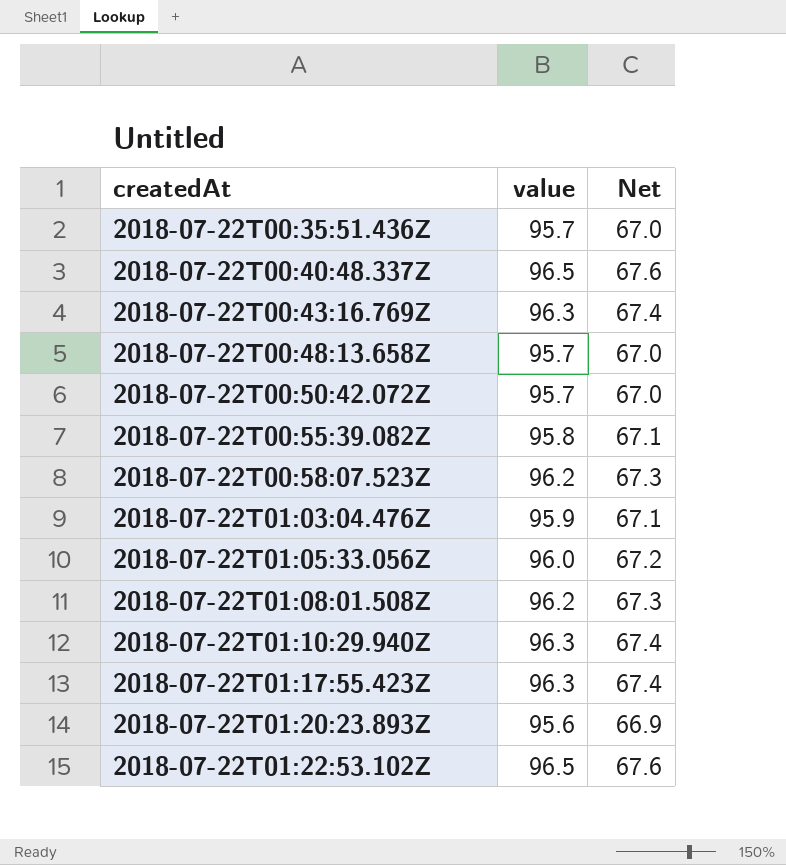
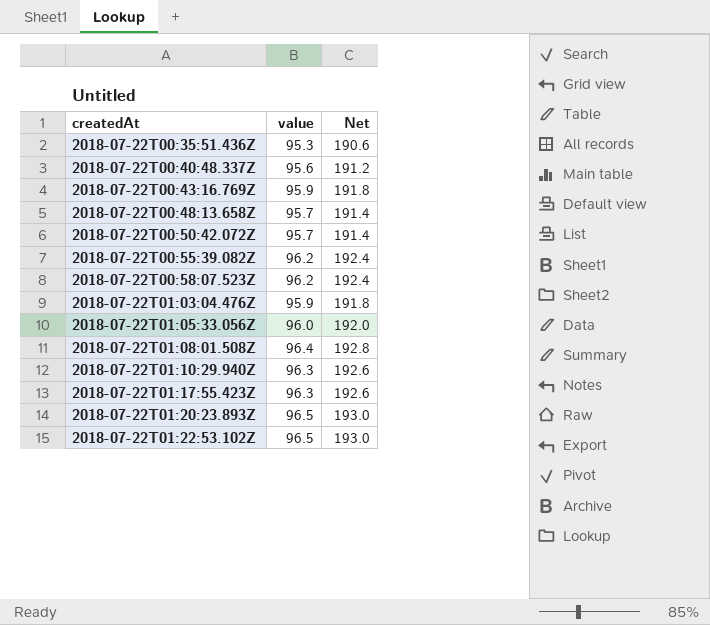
column Net | formula: [value] * 0.7 -> [value] * 2
2018-07-22T00:35:51.436Z | value: 95.7 -> 95.3
2018-07-22T00:40:48.337Z | value: 96.5 -> 95.6
2018-07-22T00:43:16.769Z | value: 96.3 -> 95.9
2018-07-22T00:55:39.082Z | value: 95.8 -> 96.2
2018-07-22T01:08:01.508Z | value: 96.2 -> 96.4
2018-07-22T01:20:23.893Z | value: 95.6 -> 96.5

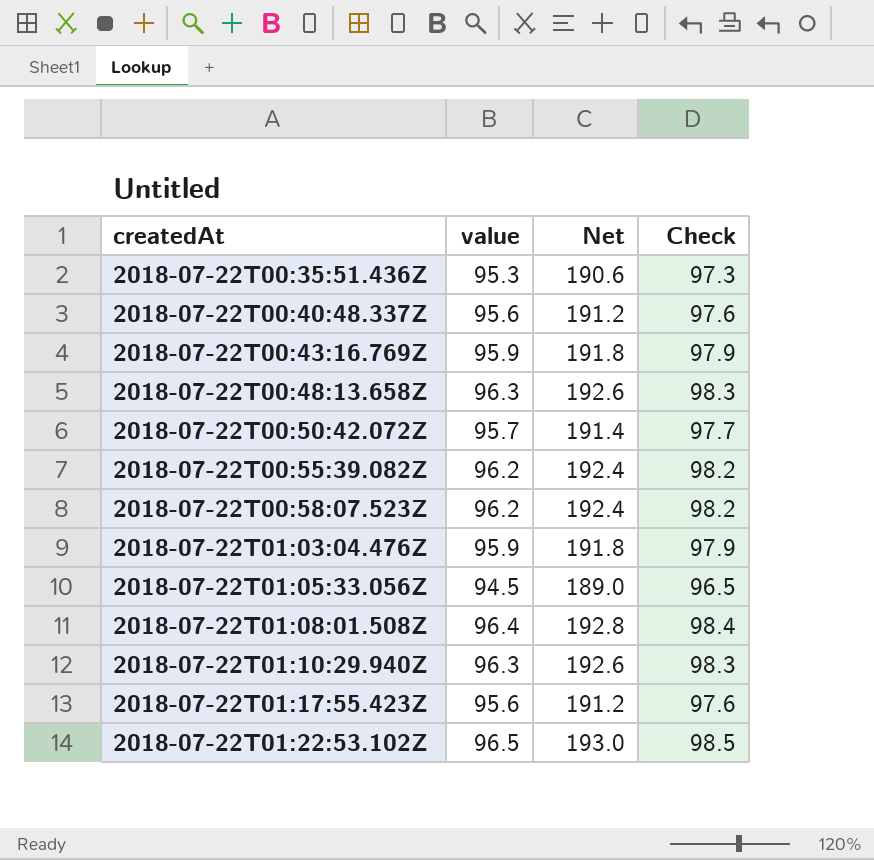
column Check | formula: none -> [value] + 2
row 2018-07-22T01:20:23.893Z: 96.5 | 193.0 -> none
2018-07-22T00:48:13.658Z | value: 95.7 -> 96.3
2018-07-22T00:48:13.658Z | Net: 191.4 -> 192.6
2018-07-22T01:05:33.056Z | value: 96.0 -> 94.5
2018-07-22T01:05:33.056Z | Net: 192.0 -> 189.0
2018-07-22T01:17:55.423Z | value: 96.3 -> 95.6
2018-07-22T01:17:55.423Z | Net: 192.6 -> 191.2

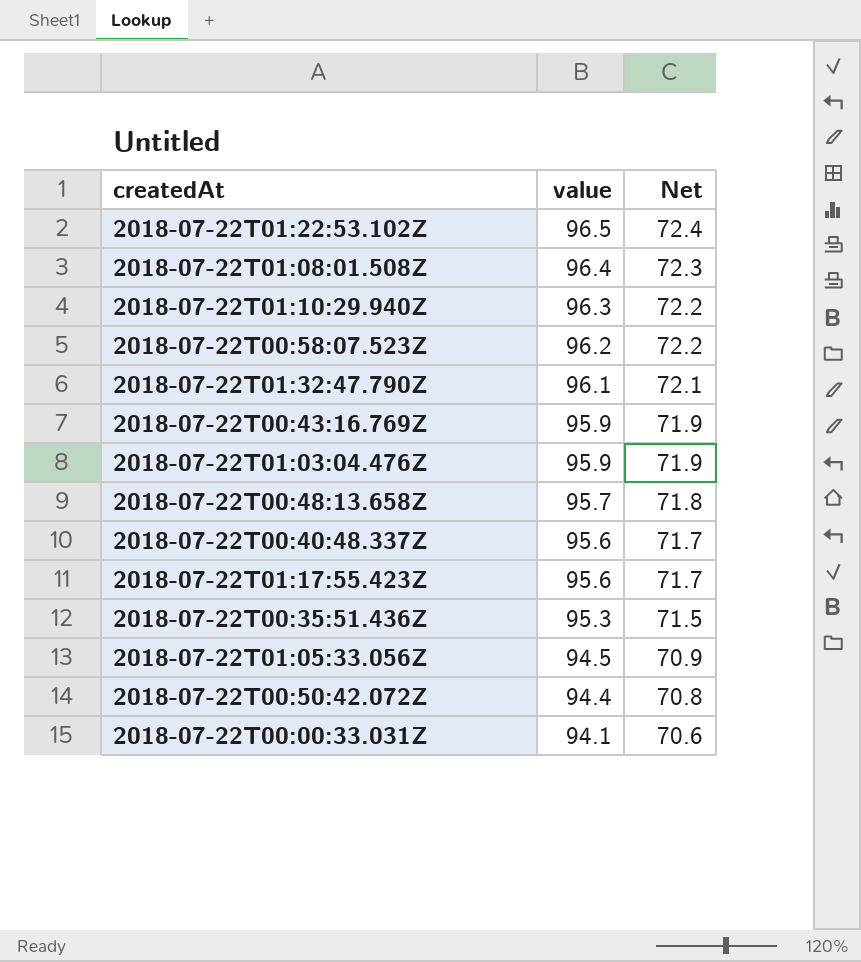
row order: createdAt ascending -> value descending
column Check | formula: [value] + 2 -> none
column Net | formula: [value] * 2 -> [value] * 0.75
row 2018-07-22T00:55:39.082Z: 96.2 | 192.4 | 98.2 -> none
row 2018-07-22T01:32:47.790Z: none -> 96.1 | 72.1
2018-07-22T00:48:13.658Z | value: 96.3 -> 95.7
2018-07-22T00:50:42.072Z | value: 95.7 -> 94.4
row 2018-07-22T00:00:33.031Z: none -> 94.1 | 70.6

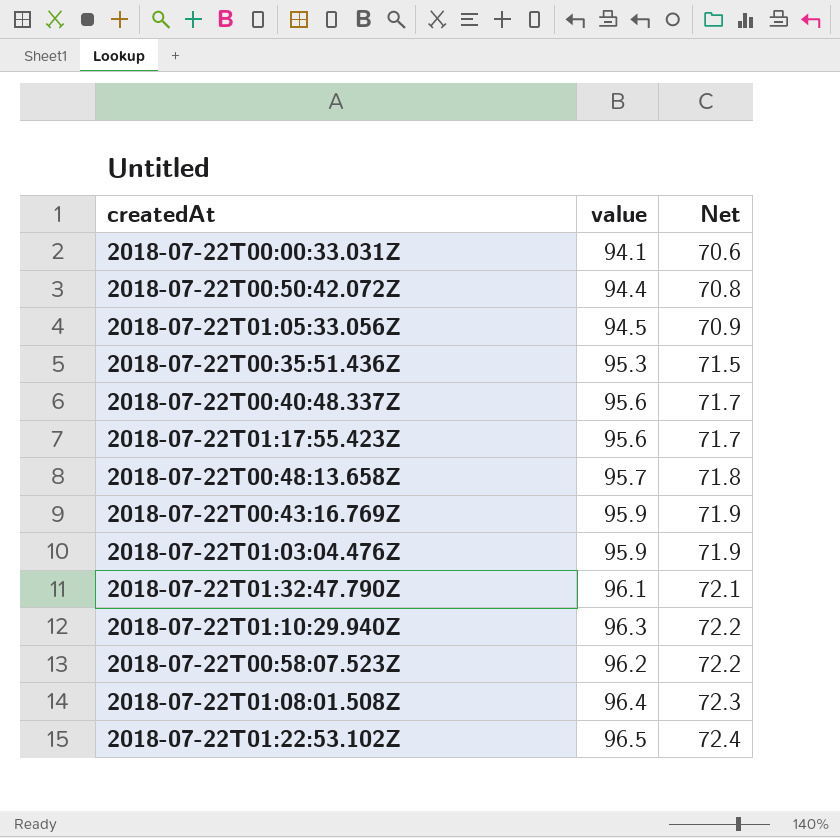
row order: value descending -> Net ascending

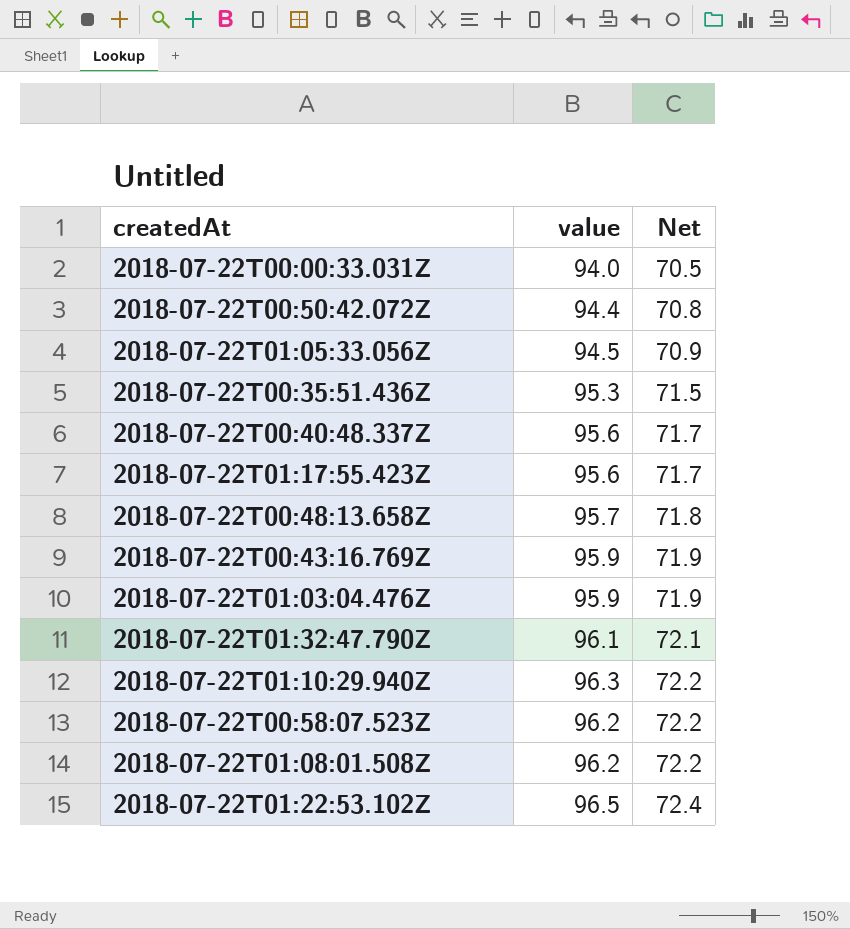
2018-07-22T00:00:33.031Z | value: 94.1 -> 94.0
2018-07-22T00:00:33.031Z | Net: 70.6 -> 70.5
2018-07-22T01:08:01.508Z | value: 96.4 -> 96.2
2018-07-22T01:08:01.508Z | Net: 72.3 -> 72.2

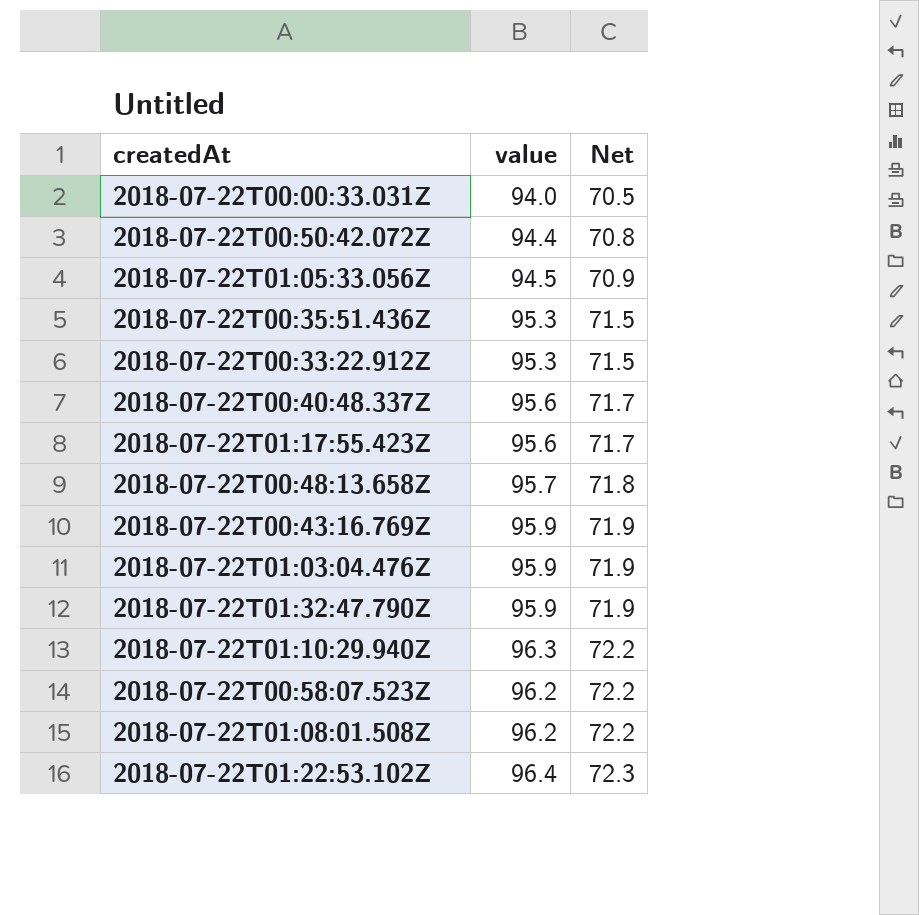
row 2018-07-22T00:33:22.912Z: none -> 95.3 | 71.5
2018-07-22T01:32:47.790Z | value: 96.1 -> 95.9
2018-07-22T01:32:47.790Z | Net: 72.1 -> 71.9
2018-07-22T01:22:53.102Z | value: 96.5 -> 96.4
2018-07-22T01:22:53.102Z | Net: 72.4 -> 72.3

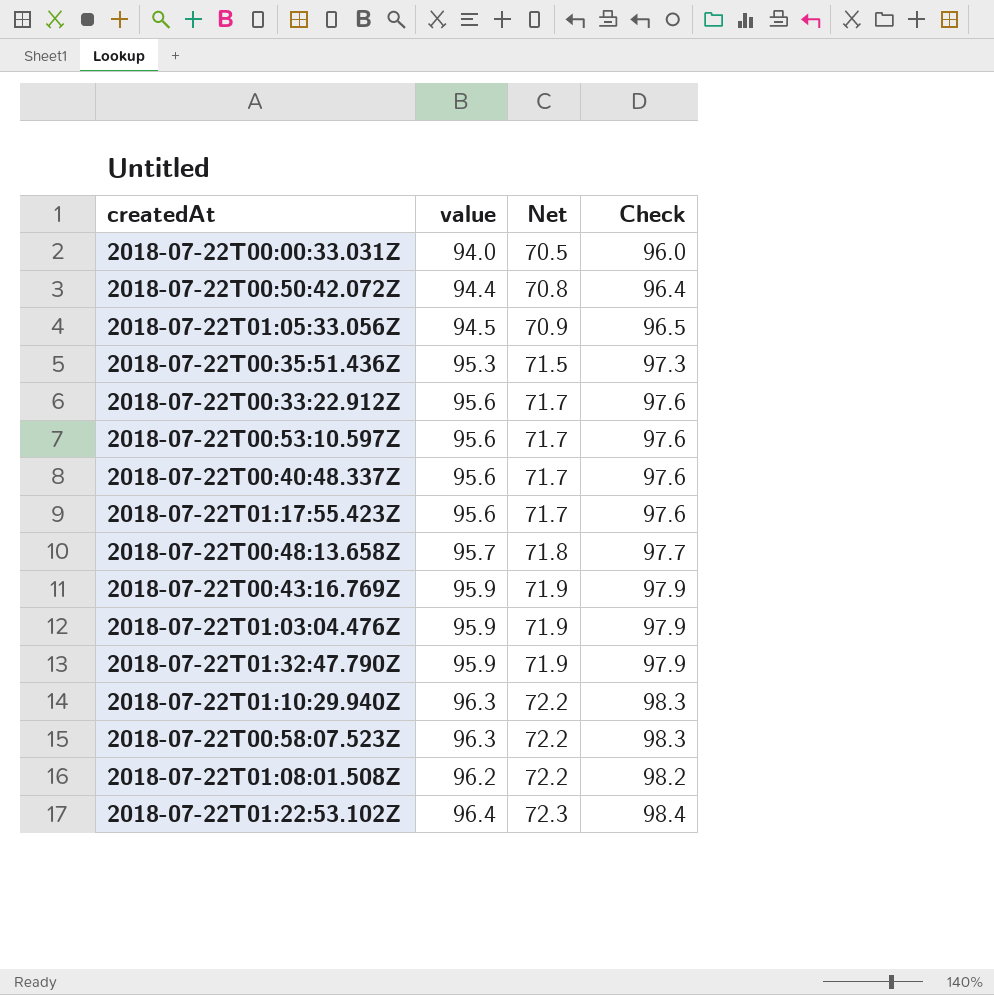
column Check | formula: none -> [value] + 2
2018-07-22T00:33:22.912Z | value: 95.3 -> 95.6
2018-07-22T00:33:22.912Z | Net: 71.5 -> 71.7
row 2018-07-22T00:53:10.597Z: none -> 95.6 | 71.7 | 97.6
2018-07-22T00:58:07.523Z | value: 96.2 -> 96.3

